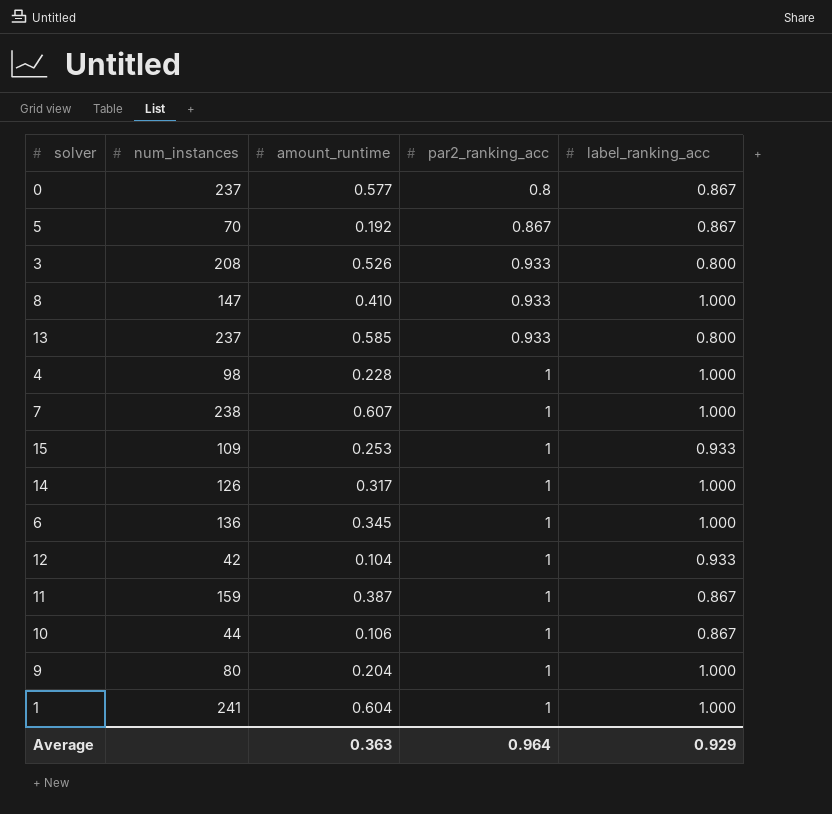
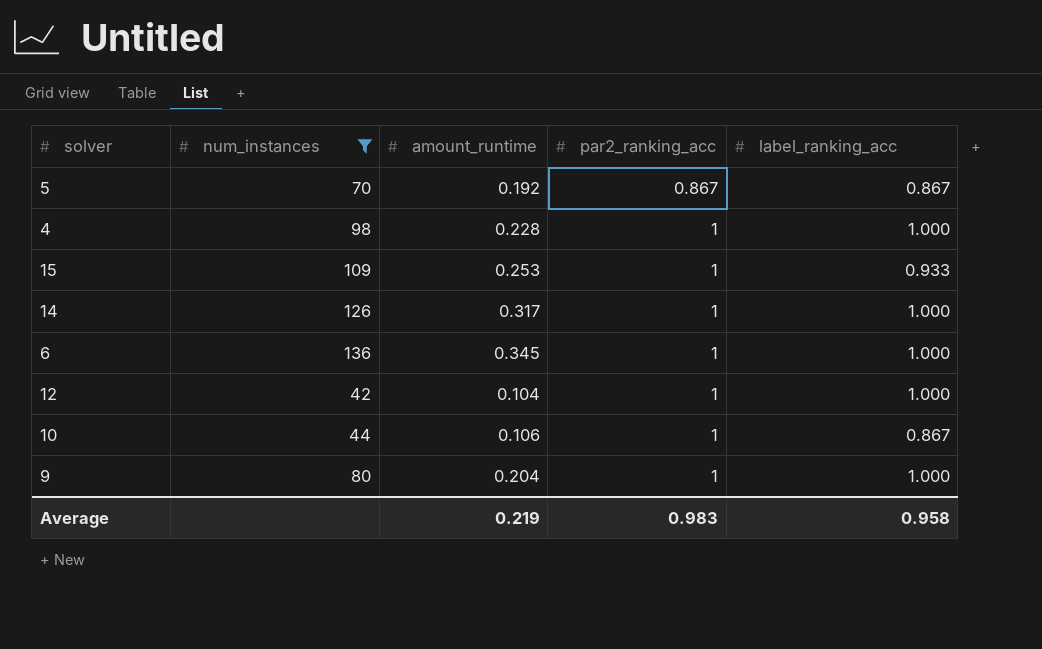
filter: none -> num_instances <= 136
12 | label_ranking_acc: 0.933 -> 1.000
Average | amount_runtime: 0.363 -> 0.219
Average | par2_ranking_acc: 0.964 -> 0.983
Average | label_ranking_acc: 0.929 -> 0.958

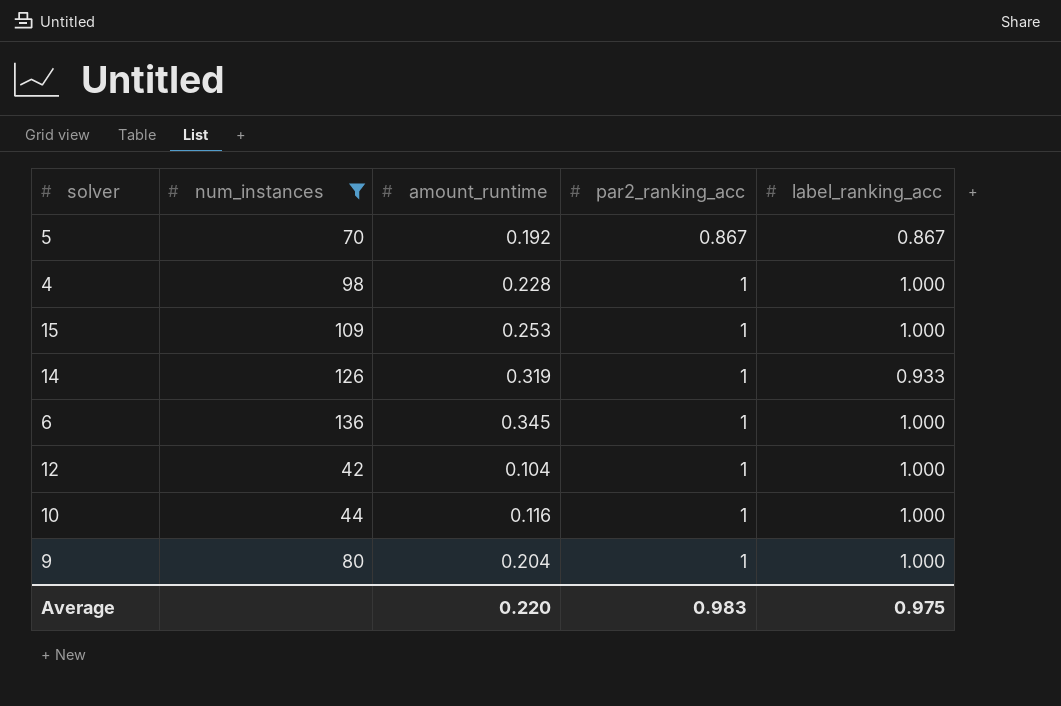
15 | label_ranking_acc: 0.933 -> 1.000
14 | amount_runtime: 0.317 -> 0.319
14 | label_ranking_acc: 1.000 -> 0.933
10 | amount_runtime: 0.106 -> 0.116
10 | label_ranking_acc: 0.867 -> 1.000
Average | amount_runtime: 0.219 -> 0.220
Average | label_ranking_acc: 0.958 -> 0.975

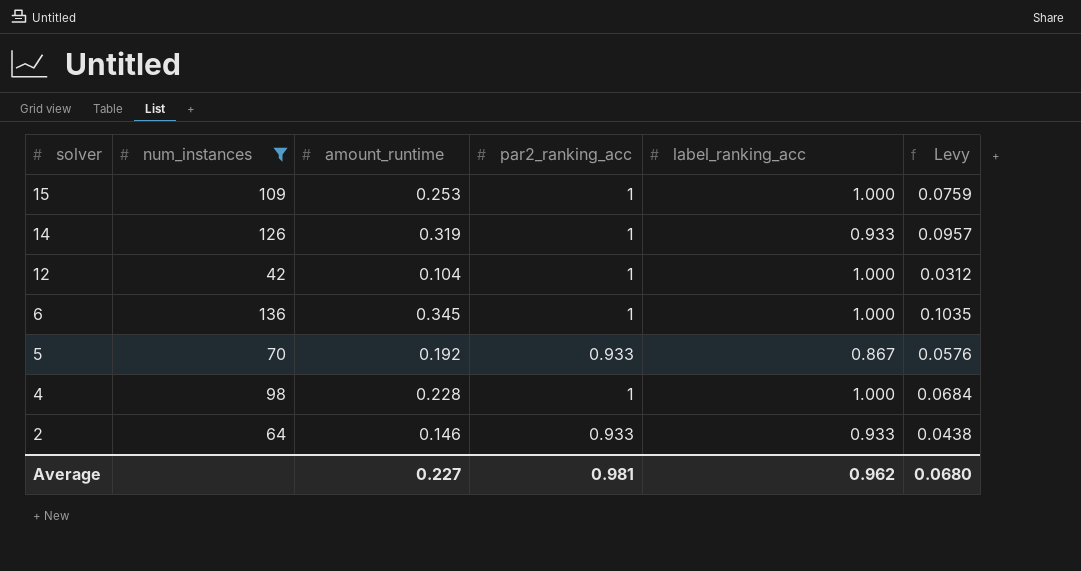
row order: par2_ranking_acc ascending -> solver descending
column Levy | formula: none -> [amount_runtime] * 0.3
row 10: 44 | 0.116 | 1 | 1.000 -> none
row 9: 80 | 0.204 | 1 | 1.000 -> none
5 | par2_ranking_acc: 0.867 -> 0.933
row 2: none -> 64 | 0.146 | 0.933 | 0.933 | 0.0438
Average | amount_runtime: 0.220 -> 0.227
Average | par2_ranking_acc: 0.983 -> 0.981
Average | label_ranking_acc: 0.975 -> 0.962

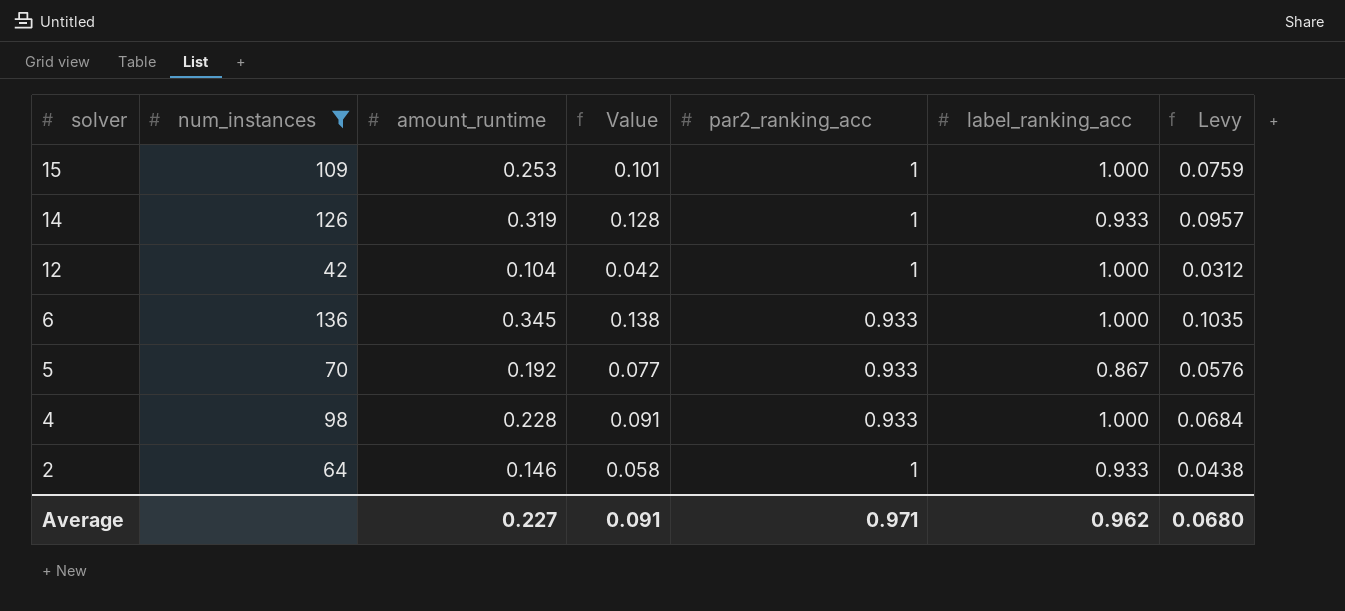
column Value | formula: none -> [amount_runtime] * 0.4
6 | par2_ranking_acc: 1 -> 0.933
4 | par2_ranking_acc: 1 -> 0.933
2 | par2_ranking_acc: 0.933 -> 1
Average | par2_ranking_acc: 0.981 -> 0.971

